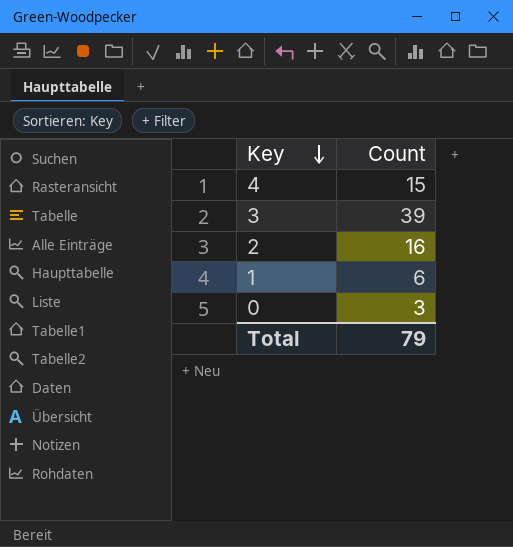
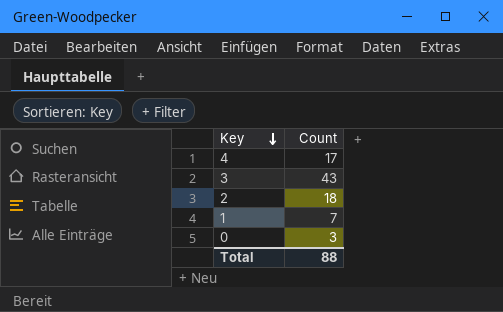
4 | Count: 15 -> 17
3 | Count: 39 -> 43
2 | Count: 16 -> 18
1 | Count: 6 -> 7
Total | Count: 79 -> 88

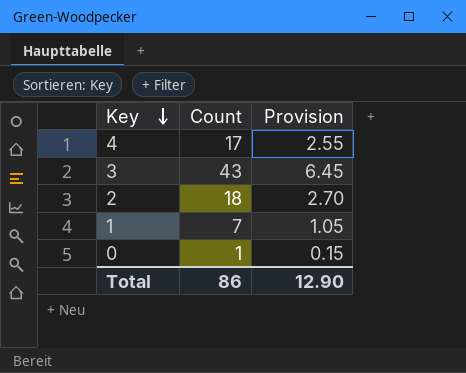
column Provision | formula: none -> [Count] * 0.15
0 | Count: 3 -> 1
Total | Count: 88 -> 86

